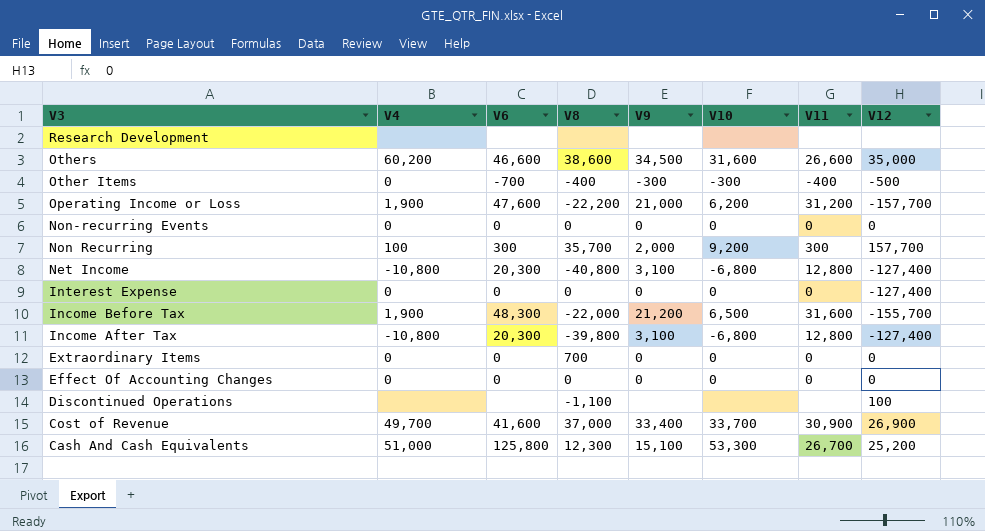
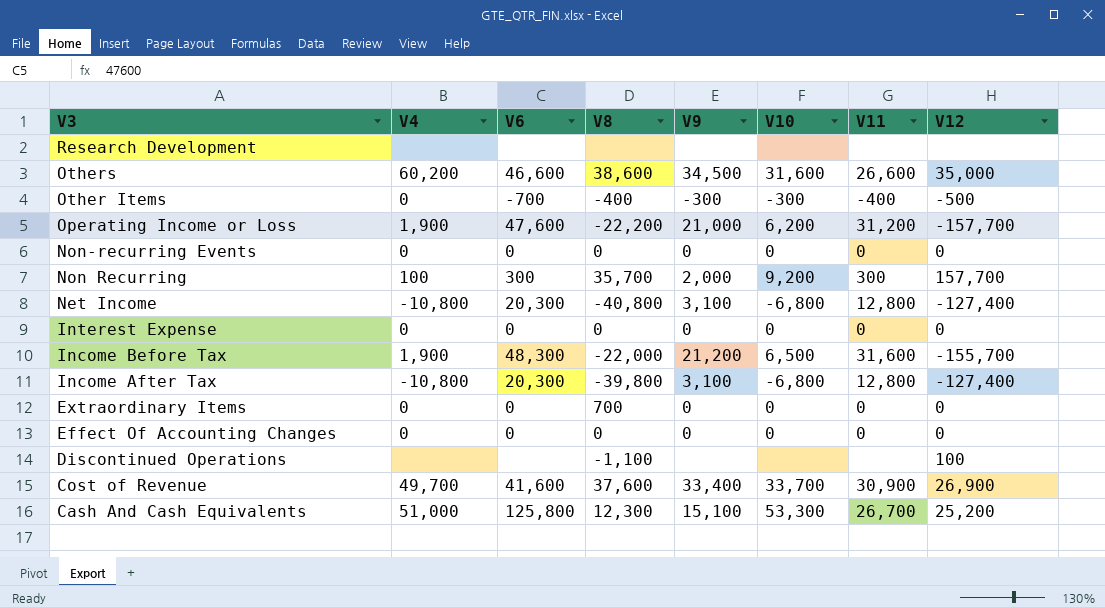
Interest Expense | V12: -127,400 -> 0
Cost of Revenue | V8: 37,000 -> 37,600

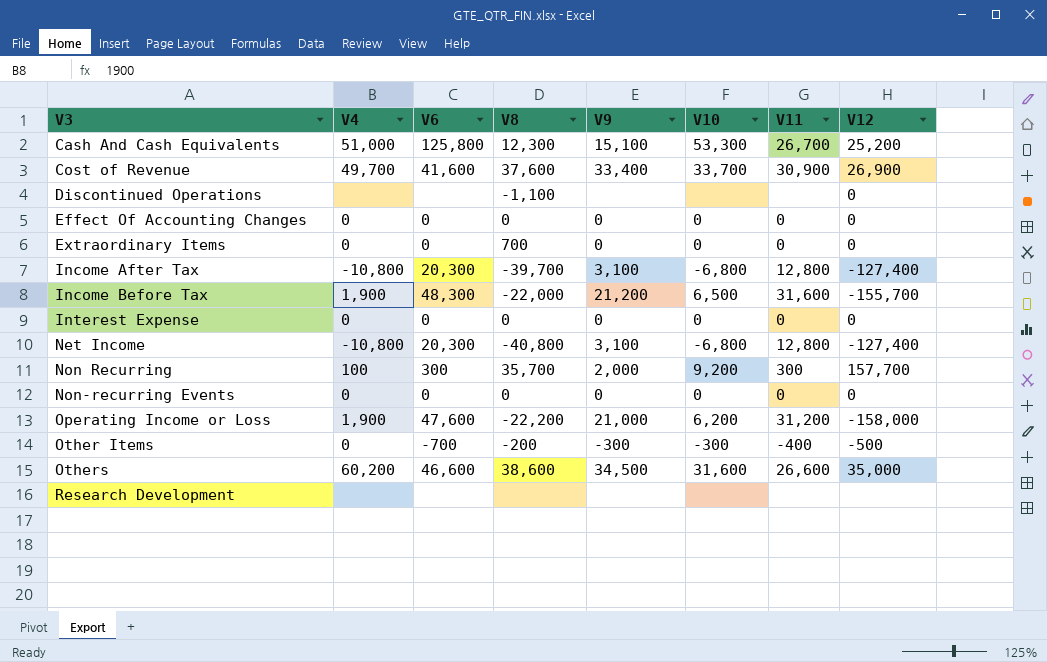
row order: V3 descending -> V3 ascending
Discontinued Operations | V12: 100 -> 0
Income After Tax | V8: -39,800 -> -39,700
Operating Income or Loss | V12: -157,700 -> -158,000
Other Items | V8: -400 -> -200

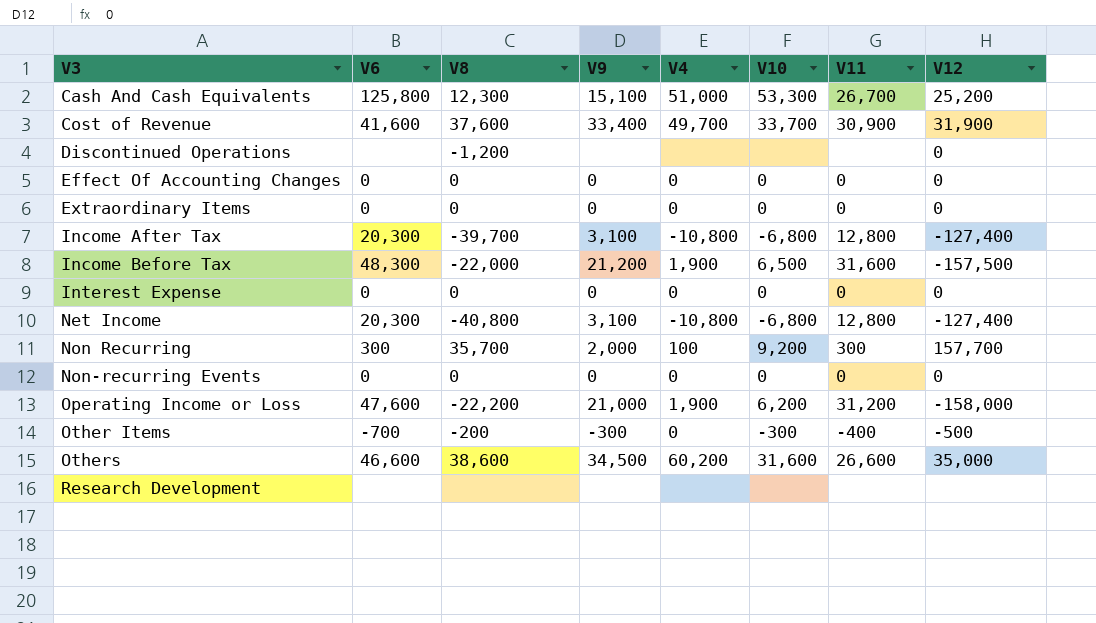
column V4 | position: 2 -> 5
Cost of Revenue | V12: 26,900 -> 31,900
Discontinued Operations | V8: -1,100 -> -1,200
Extraordinary Items | V8: 700 -> 0
Income Before Tax | V12: -155,700 -> -157,500

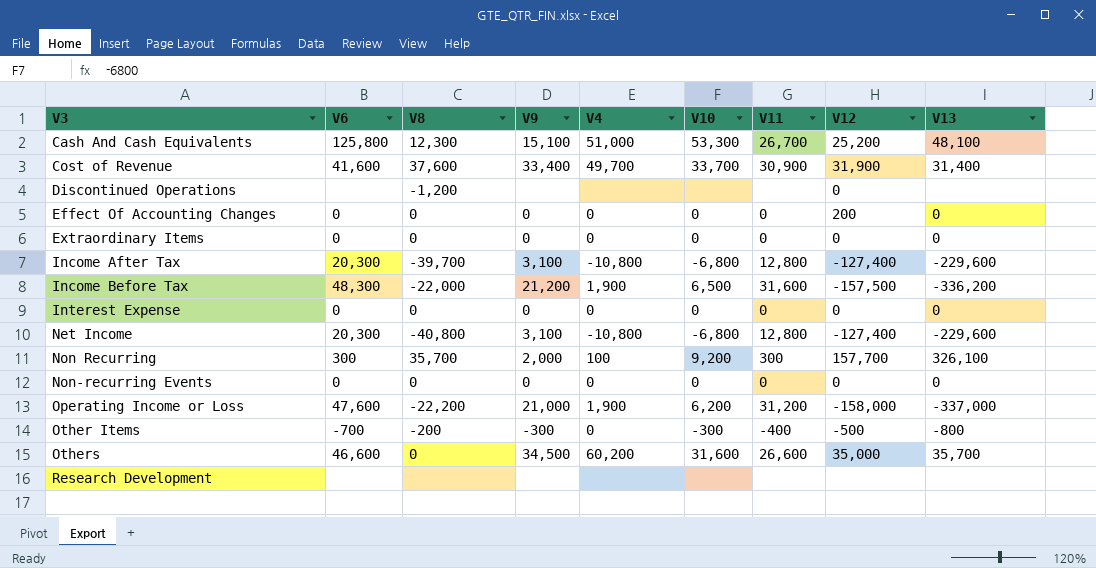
column V13 | position: none -> 9
Effect Of Accounting Changes | V12: 0 -> 200
Others | V8: 38,600 -> 0

